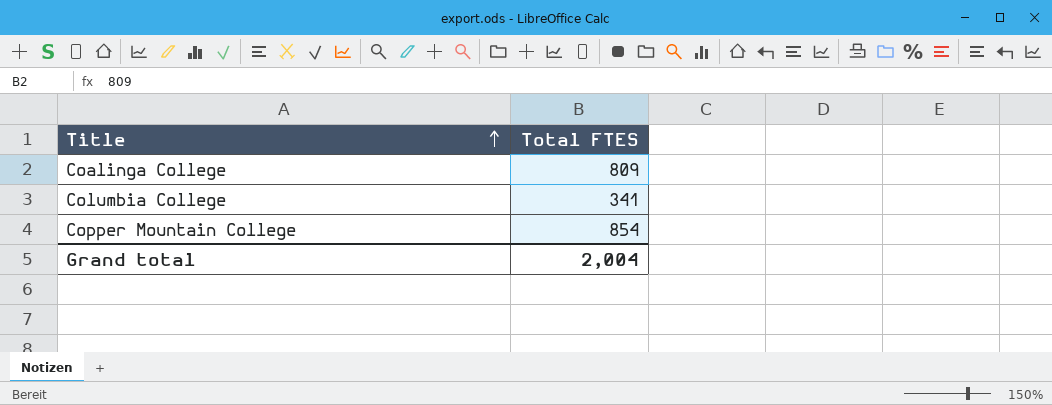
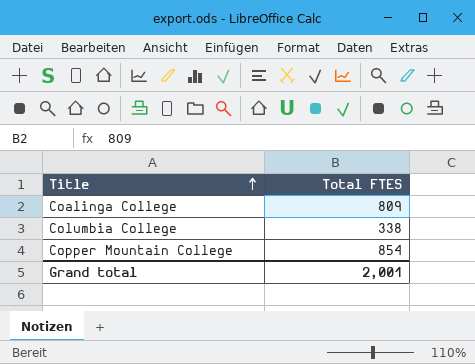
Columbia College | Total FTES: 341 -> 338
Grand total | Total FTES: 2,004 -> 2,001

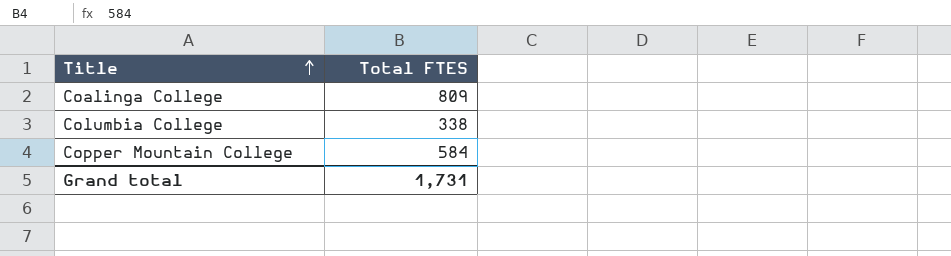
Copper Mountain College | Total FTES: 854 -> 584
Grand total | Total FTES: 2,001 -> 1,731

